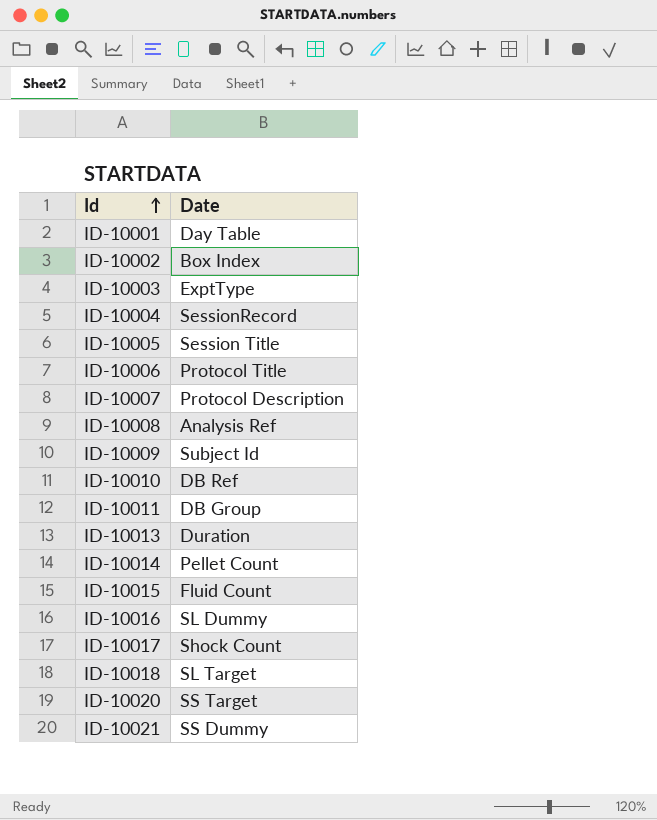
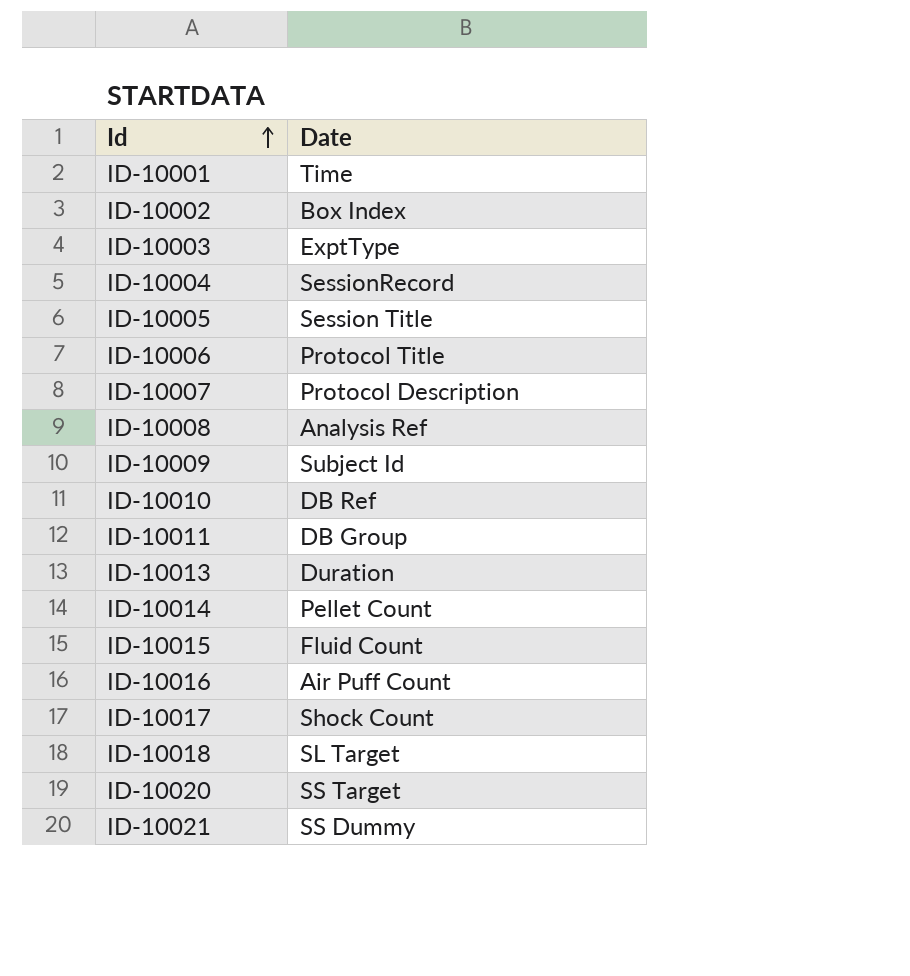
ID-10001 | Date: Day Table -> Time
ID-10016 | Date: SL Dummy -> Air Puff Count

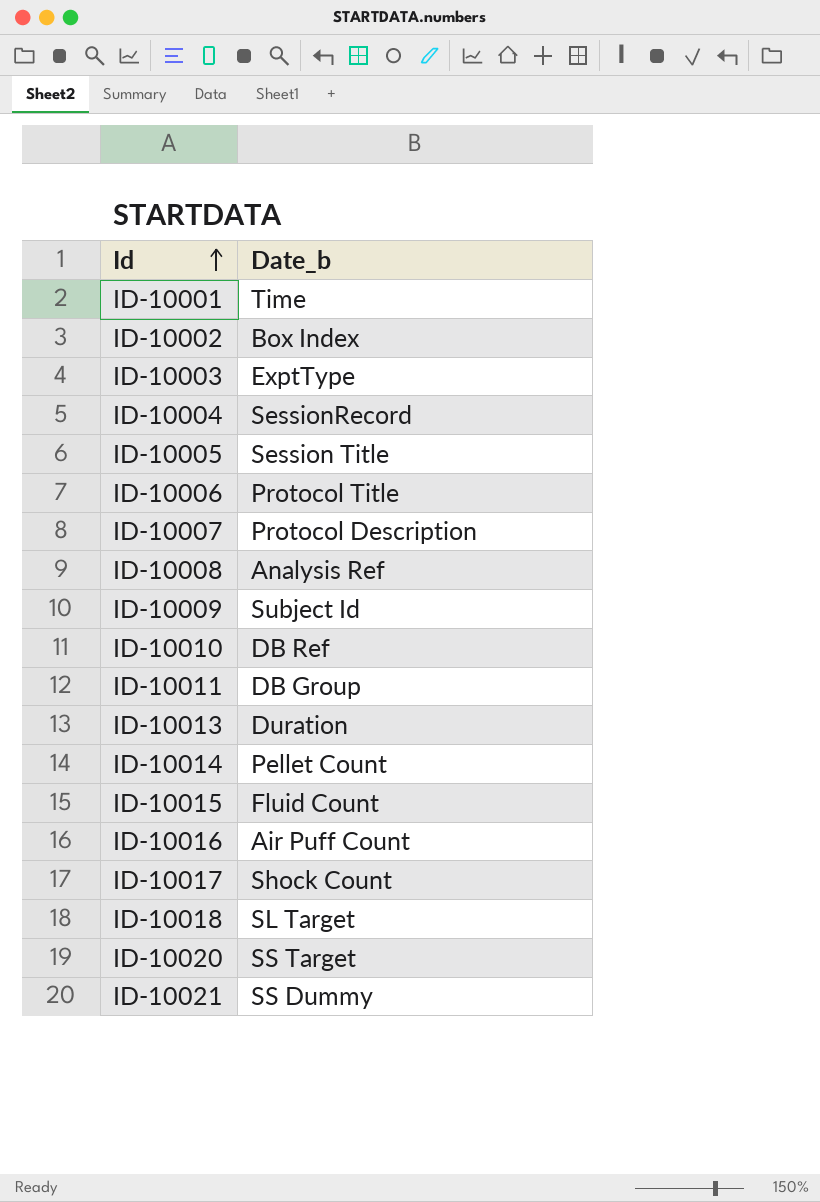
column name: Date -> Date_b

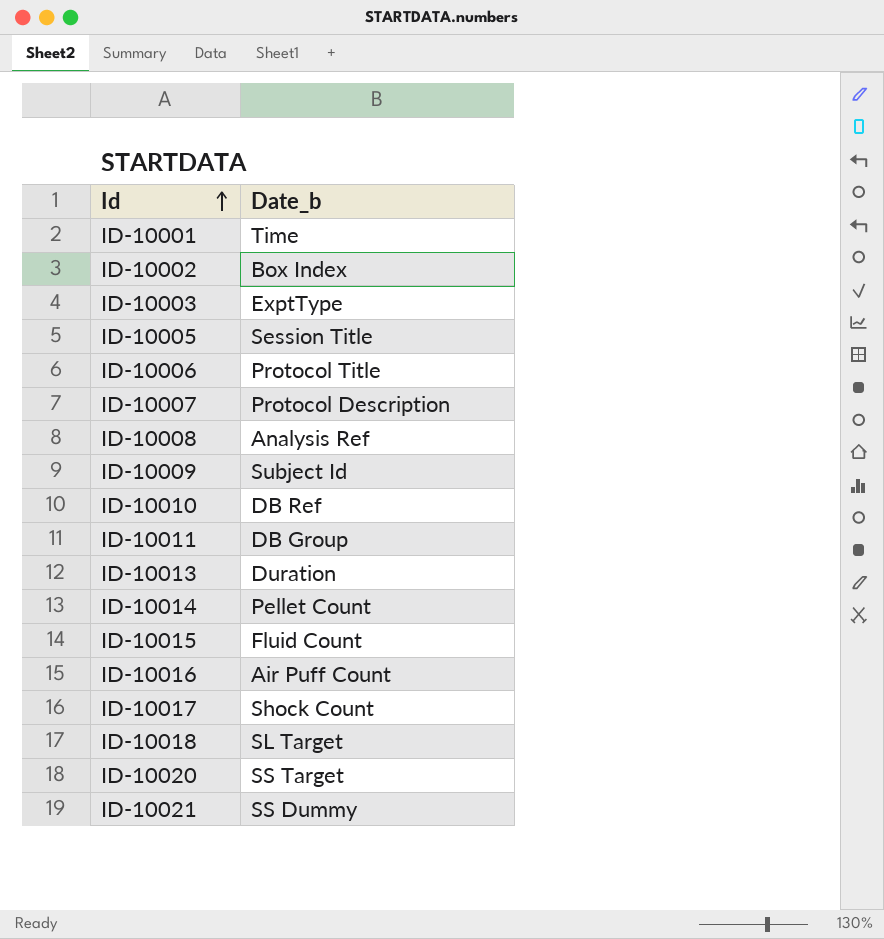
row ID-10004: SessionRecord -> none

